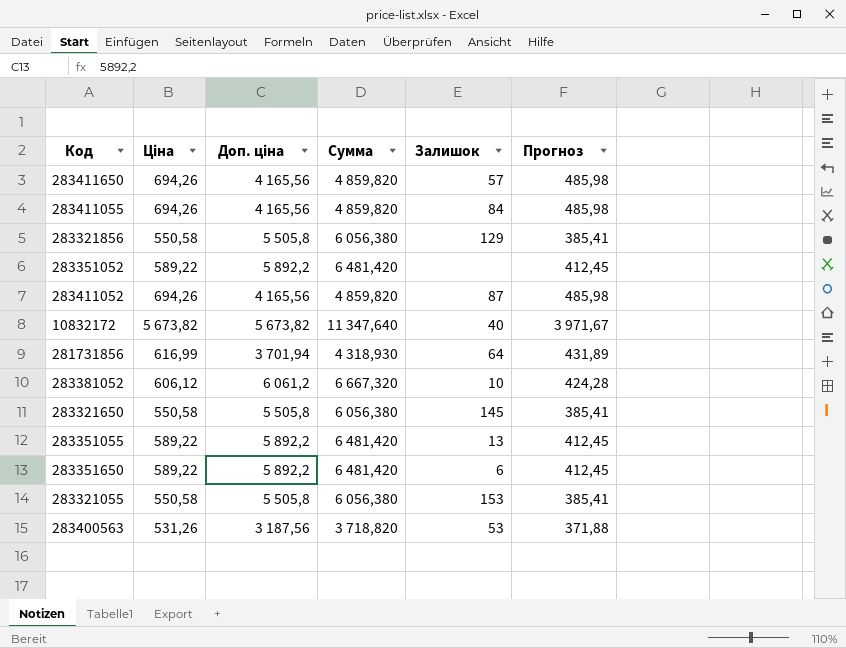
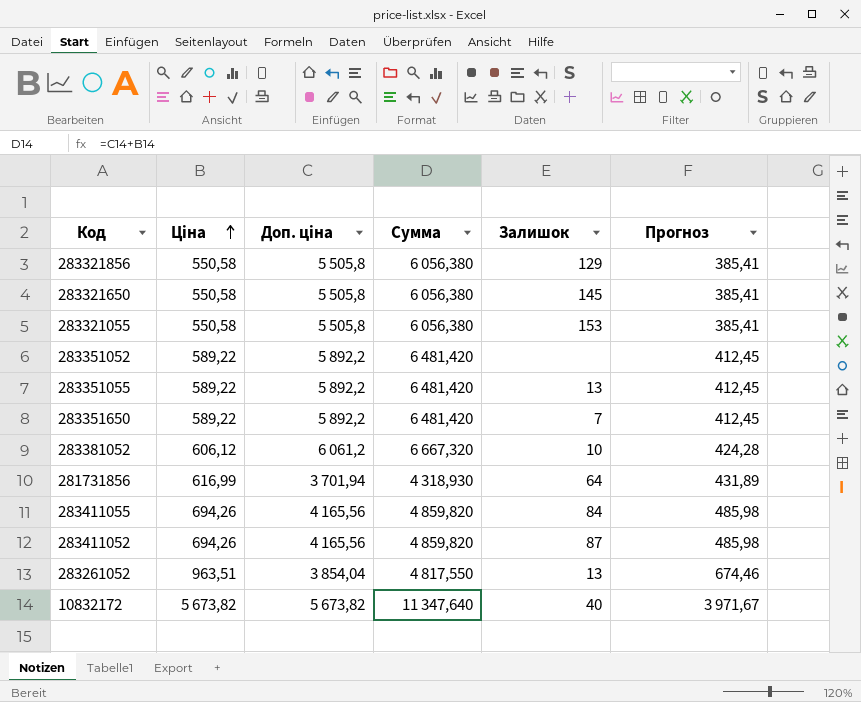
row order: none -> Ціна ascending
row 283411650: 694,26 | 4 165,56 | 4 859,820 | 57 | 485,98 -> none
row 283400563: 531,26 | 3 187,56 | 3 718,820 | 53 | 371,88 -> none
283351650 | Залишок: 6 -> 7
row 283261052: none -> 963,51 | 3 854,04 | 4 817,550 | 13 | 674,46

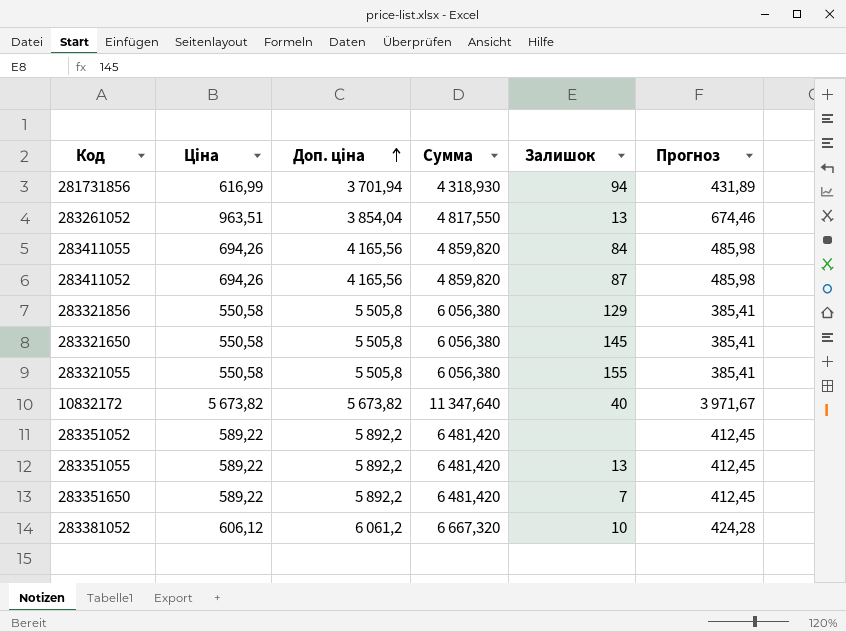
row order: Ціна ascending -> Доп. ціна ascending
281731856 | Залишок: 64 -> 94
283321055 | Залишок: 153 -> 155

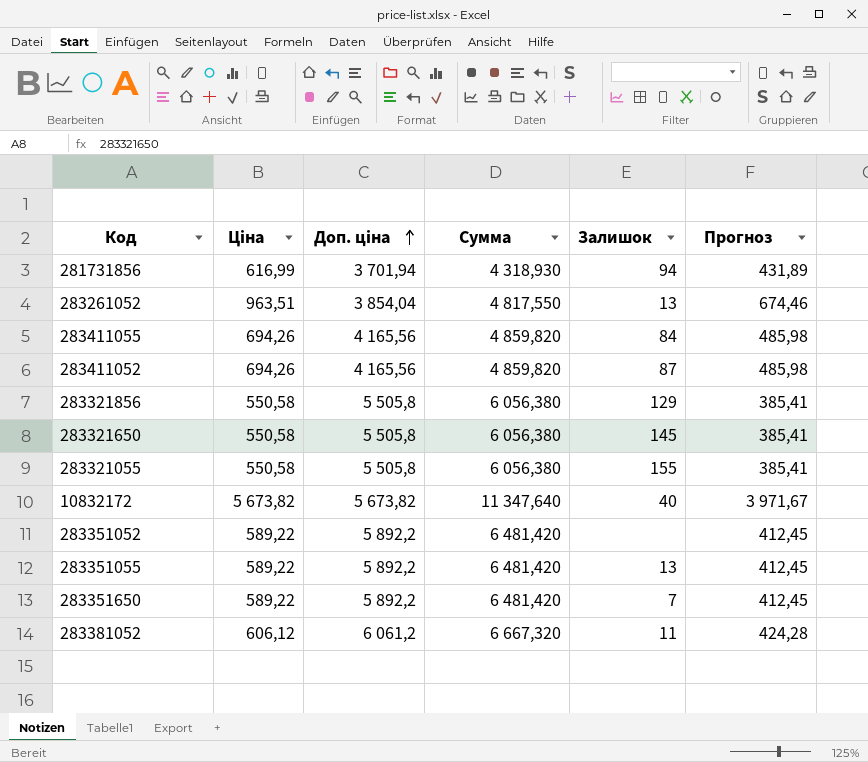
283381052 | Залишок: 10 -> 11

